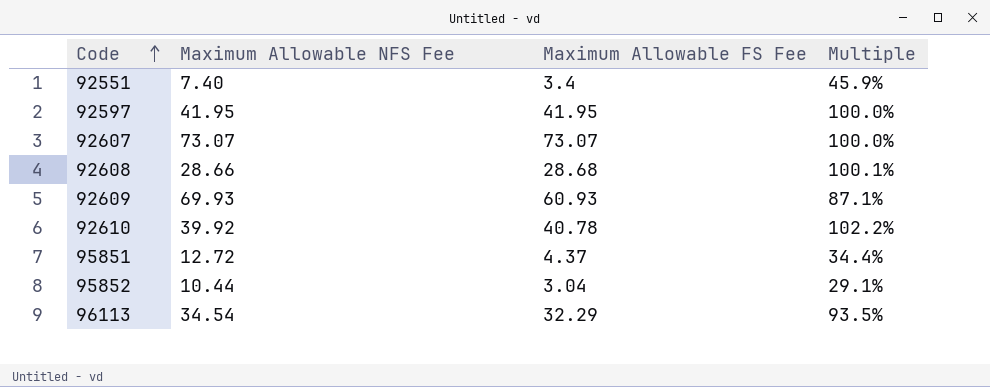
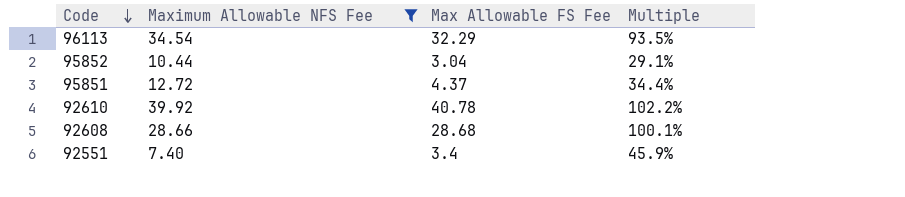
filter: none -> Maximum Allowable NFS Fee <= 39.92
row order: Code ascending -> Code descending
column name: Maximum Allowable FS Fee -> Max Allowable FS Fee

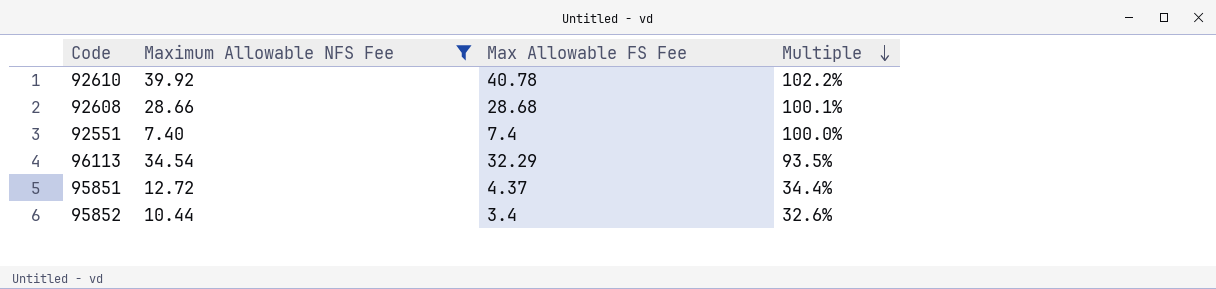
row order: Code descending -> Multiple descending
92551 | Max Allowable FS Fee: 3.4 -> 7.4
92551 | Multiple: 45.9% -> 100.0%
95852 | Max Allowable FS Fee: 3.04 -> 3.4
95852 | Multiple: 29.1% -> 32.6%

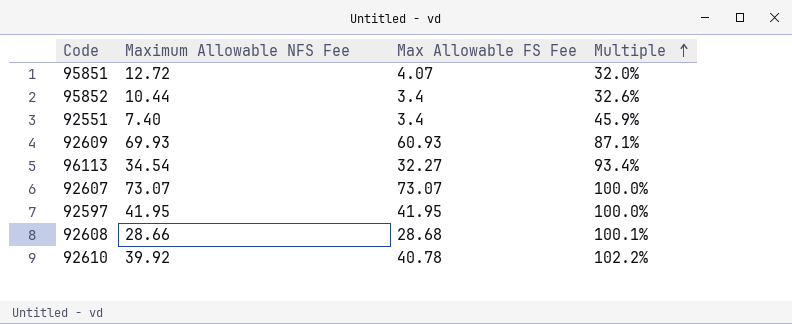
filter: Maximum Allowable NFS Fee <= 39.92 -> none
row order: Multiple descending -> Multiple ascending
95851 | Max Allowable FS Fee: 4.37 -> 4.07
95851 | Multiple: 34.4% -> 32.0%
92551 | Max Allowable FS Fee: 7.4 -> 3.4
92551 | Multiple: 100.0% -> 45.9%
96113 | Max Allowable FS Fee: 32.29 -> 32.27
96113 | Multiple: 93.5% -> 93.4%

